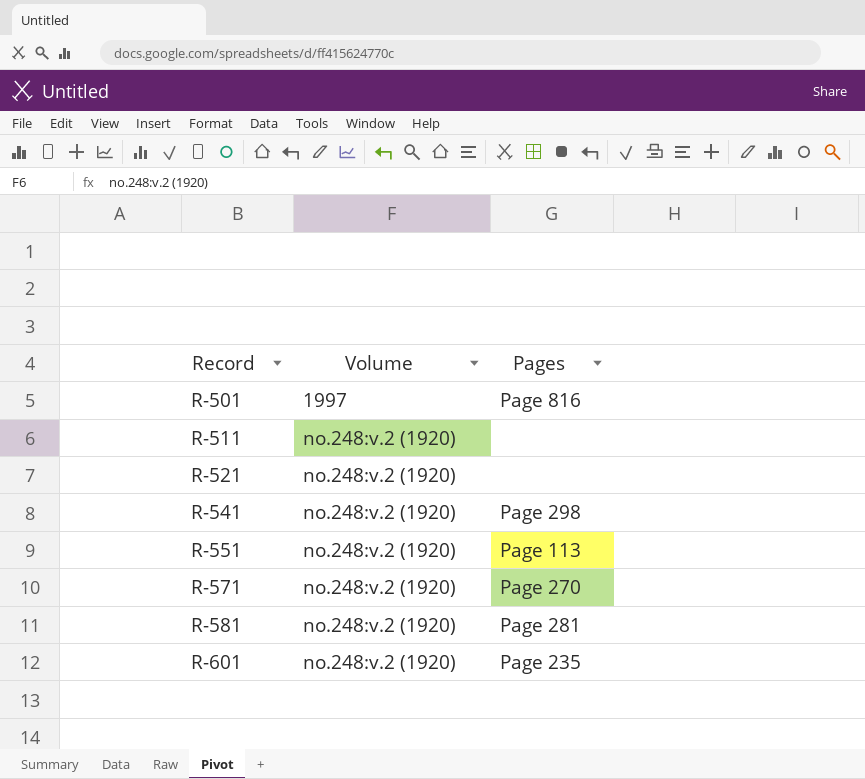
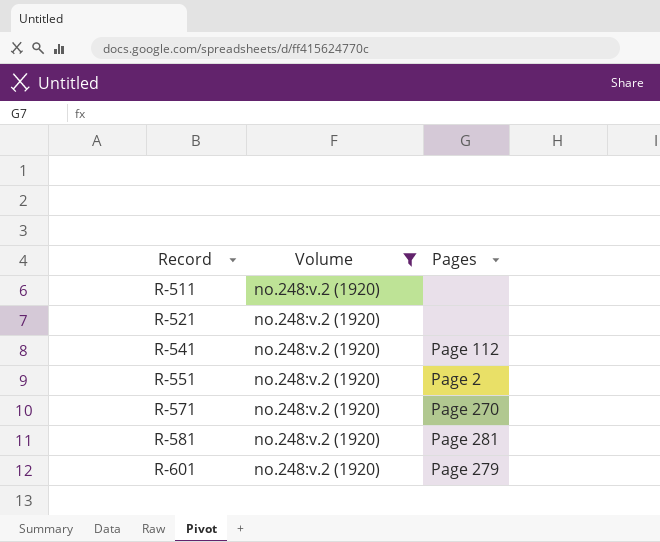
filter: none -> Volume = no.248:v.2 (1920)
R-541 | Pages: Page 298 -> Page 112
R-551 | Pages: Page 113 -> Page 2
R-601 | Pages: Page 235 -> Page 279

